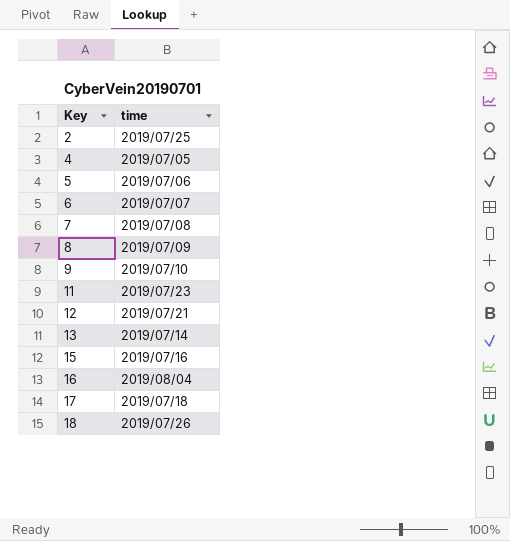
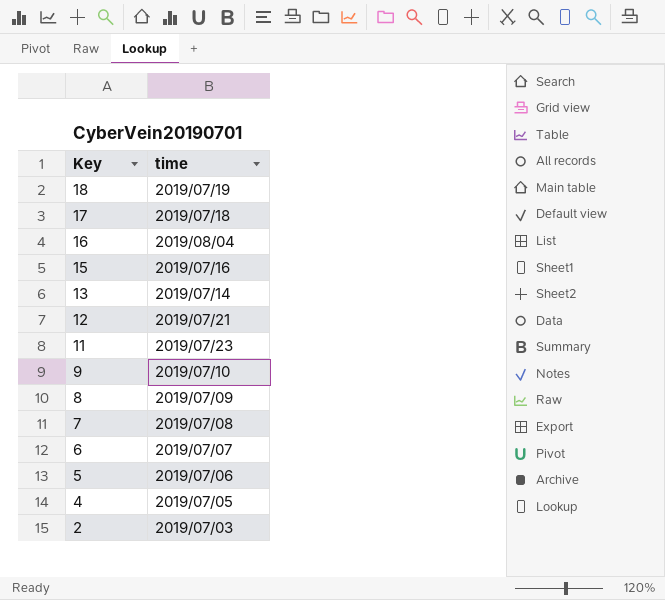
row order: Key ascending -> Key descending
18 | time: 2019/07/26 -> 2019/07/19
2 | time: 2019/07/25 -> 2019/07/03

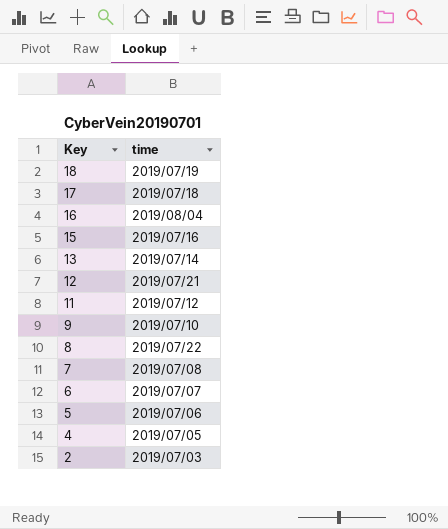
11 | time: 2019/07/23 -> 2019/07/12
8 | time: 2019/07/09 -> 2019/07/22

